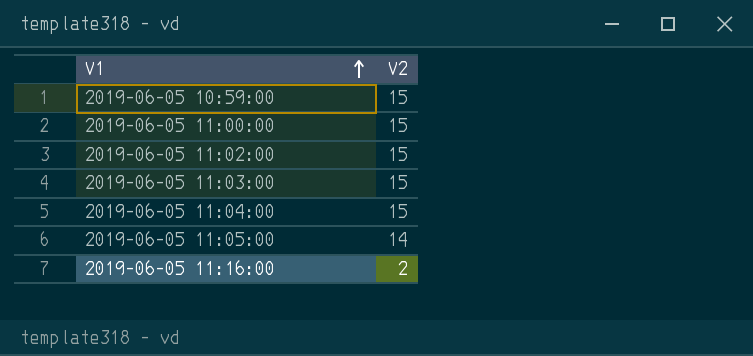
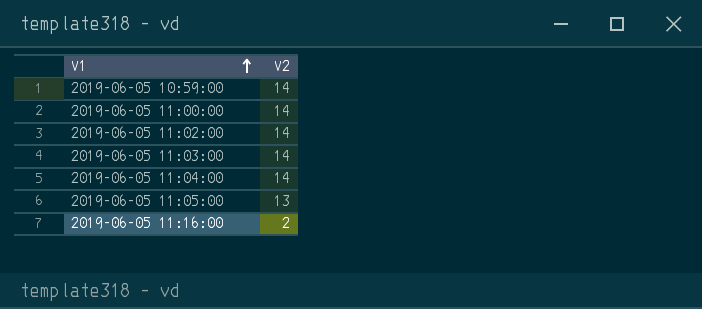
2019-06-05 10:59:00 | V2: 15 -> 14
2019-06-05 11:00:00 | V2: 15 -> 14
2019-06-05 11:02:00 | V2: 15 -> 14
2019-06-05 11:03:00 | V2: 15 -> 14
2019-06-05 11:04:00 | V2: 15 -> 14
2019-06-05 11:05:00 | V2: 14 -> 13

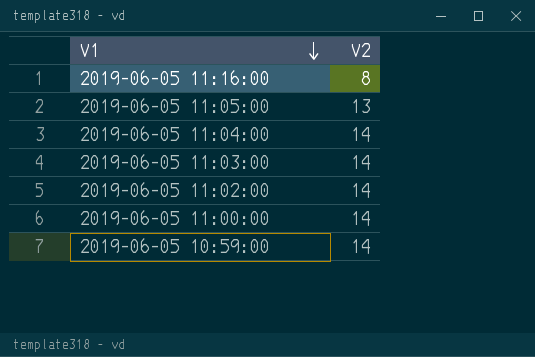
row order: V1 ascending -> V1 descending
2019-06-05 11:16:00 | V2: 2 -> 8

